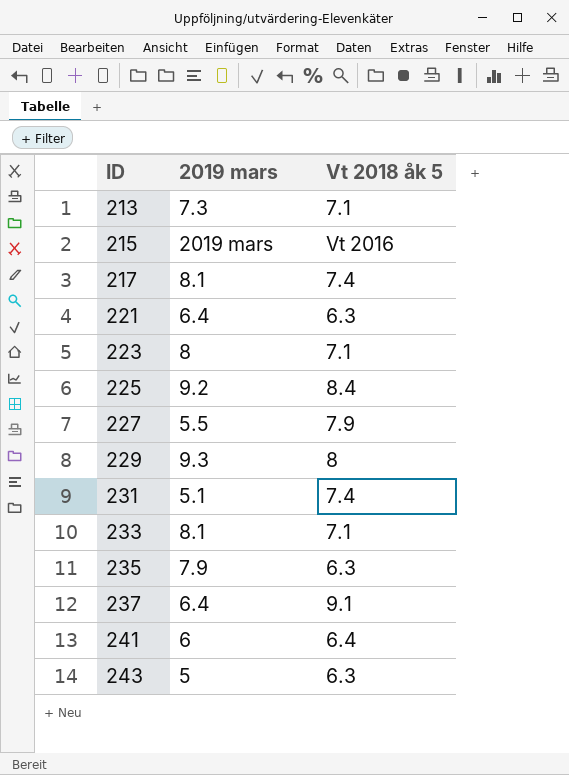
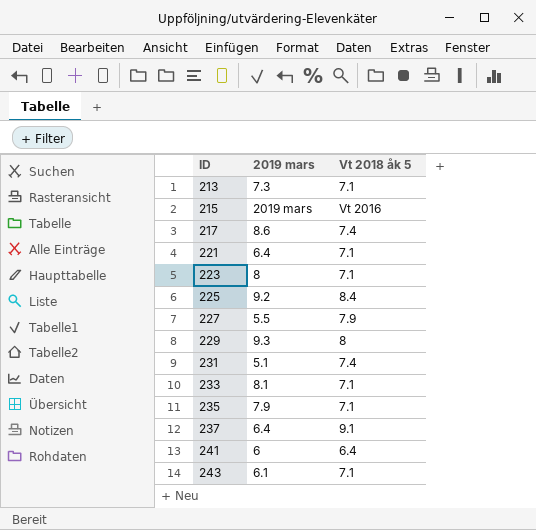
217 | 2019 mars: 8.1 -> 8.6
221 | Vt 2018 åk 5: 6.3 -> 7.1
235 | Vt 2018 åk 5: 6.3 -> 7.1
243 | 2019 mars: 5 -> 6.1
243 | Vt 2018 åk 5: 6.3 -> 7.1

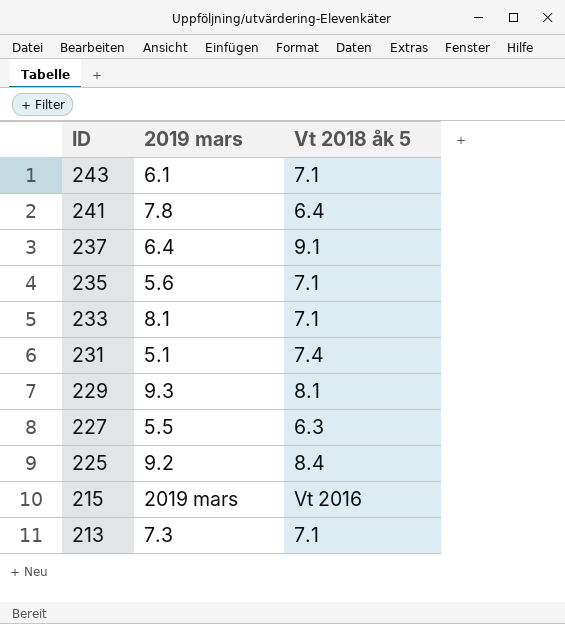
row order: ID ascending -> ID descending
row 217: 8.6 | 7.4 -> none
row 221: 6.4 | 7.1 -> none
row 223: 8 | 7.1 -> none
241 | 2019 mars: 6 -> 7.8
235 | 2019 mars: 7.9 -> 5.6
229 | Vt 2018 åk 5: 8 -> 8.1
227 | Vt 2018 åk 5: 7.9 -> 6.3

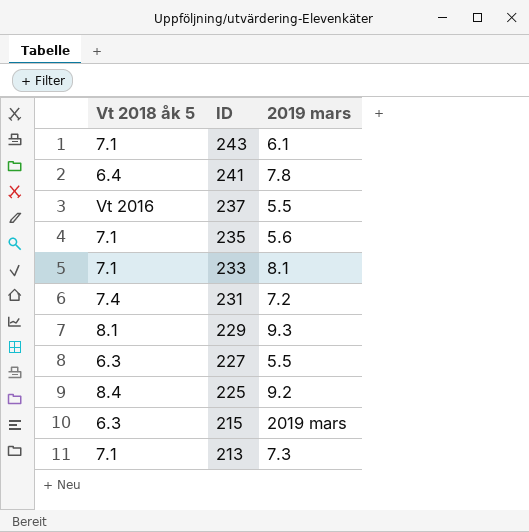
column Vt 2018 åk 5 | position: 3 -> 1
237 | Vt 2018 åk 5: 9.1 -> Vt 2016
237 | 2019 mars: 6.4 -> 5.5
231 | 2019 mars: 5.1 -> 7.2
215 | Vt 2018 åk 5: Vt 2016 -> 6.3

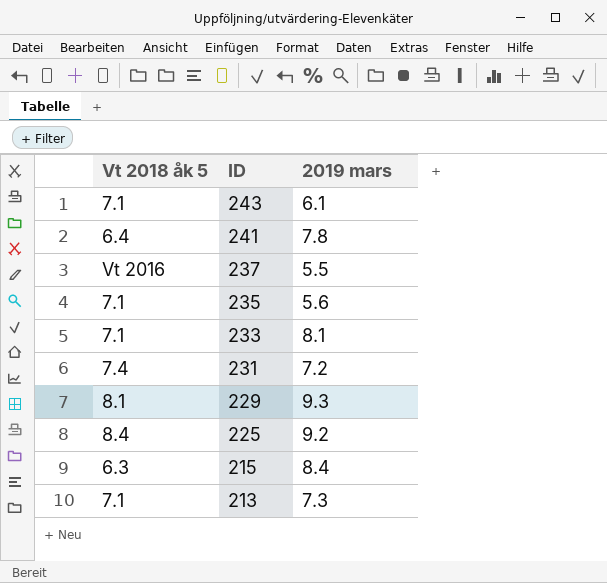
row 227: 6.3 | 5.5 -> none
215 | 2019 mars: 2019 mars -> 8.4

